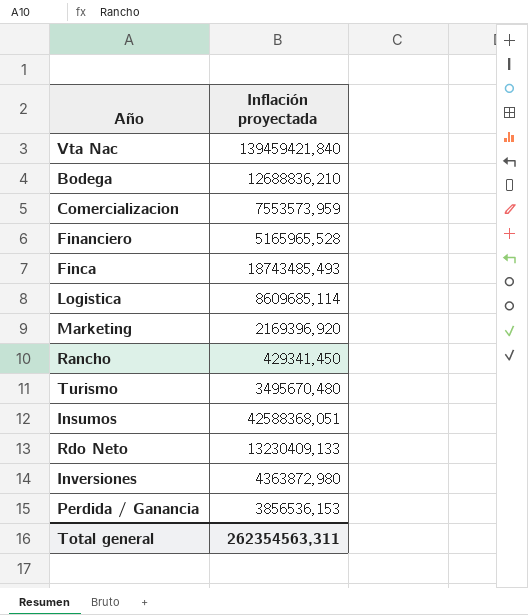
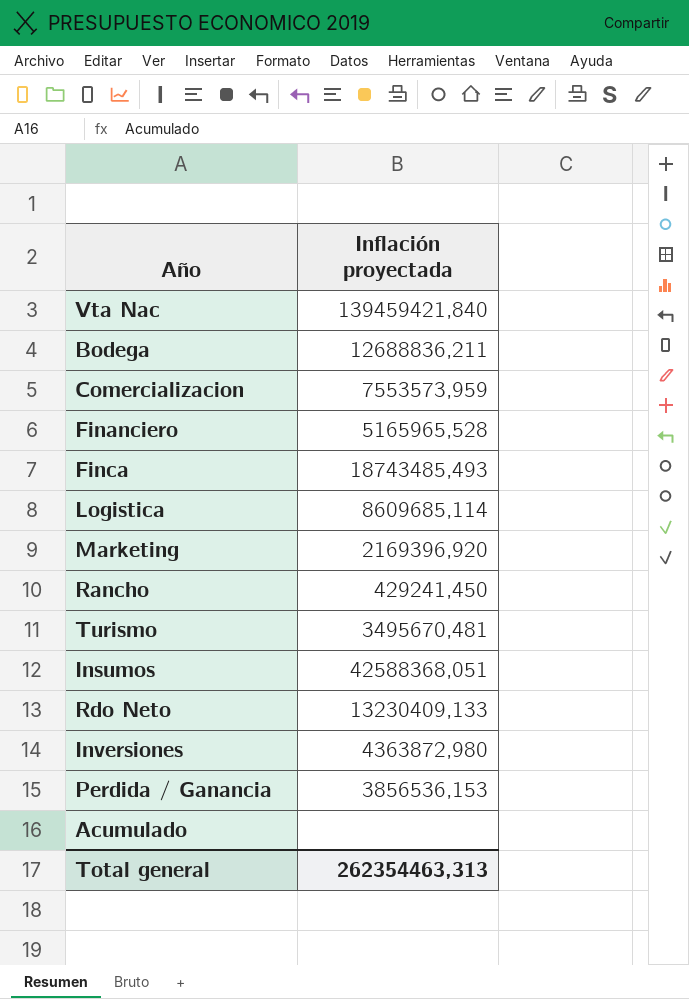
Bodega | Inflación proyectada: 12688836,210 -> 12688836,211
Rancho | Inflación proyectada: 429341,450 -> 429241,450
Turismo | Inflación proyectada: 3495670,480 -> 3495670,481
row Acumulado: none -> none
Total general | Inflación proyectada: 262354563,311 -> 262354463,313

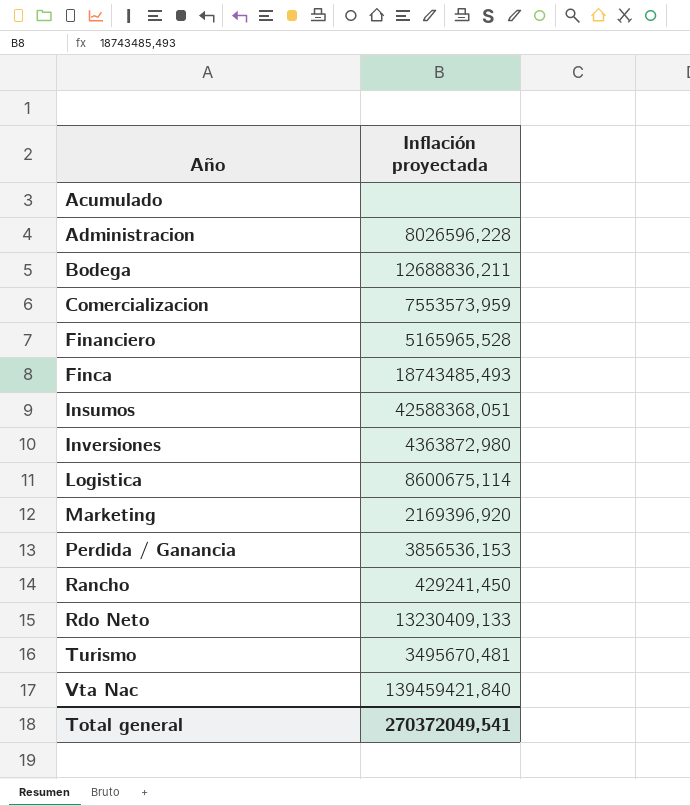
row order: none -> Año ascending
row Administracion: none -> 8026596,228
Logistica | Inflación proyectada: 8609685,114 -> 8600675,114
Total general | Inflación proyectada: 262354463,313 -> 270372049,541

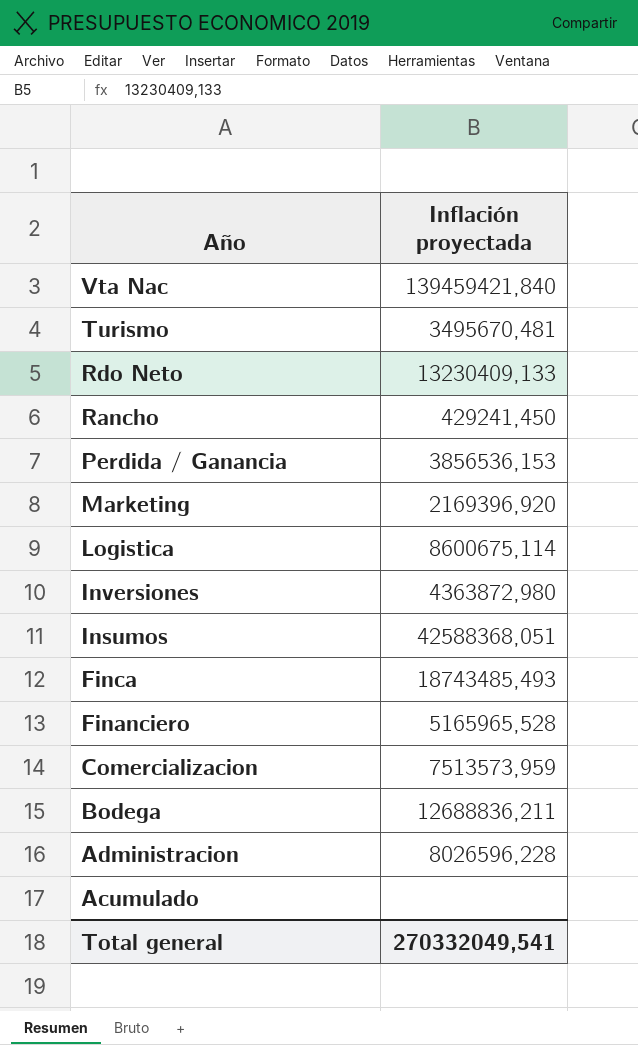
row order: Año ascending -> Año descending
Comercializacion | Inflación proyectada: 7553573,959 -> 7513573,959
Total general | Inflación proyectada: 270372049,541 -> 270332049,541

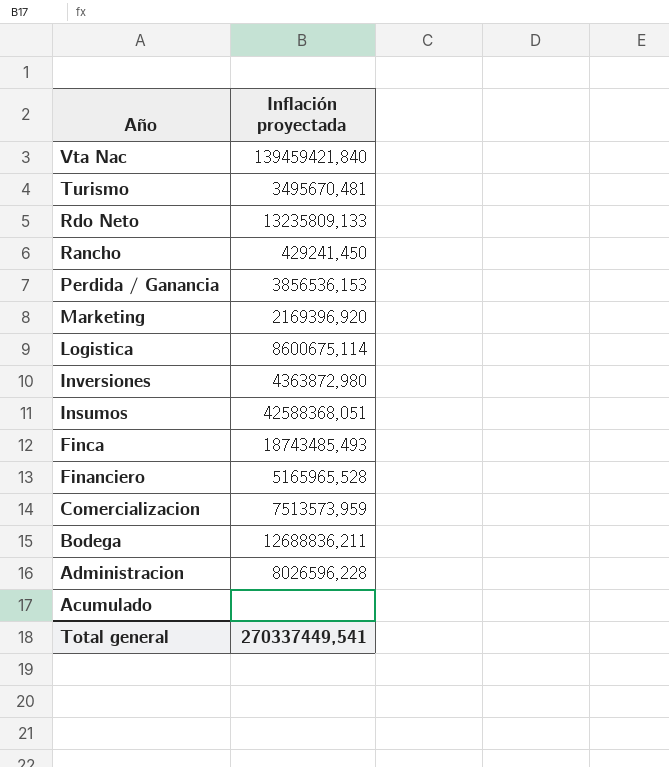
Rdo Neto | Inflación proyectada: 13230409,133 -> 13235809,133
Total general | Inflación proyectada: 270332049,541 -> 270337449,541

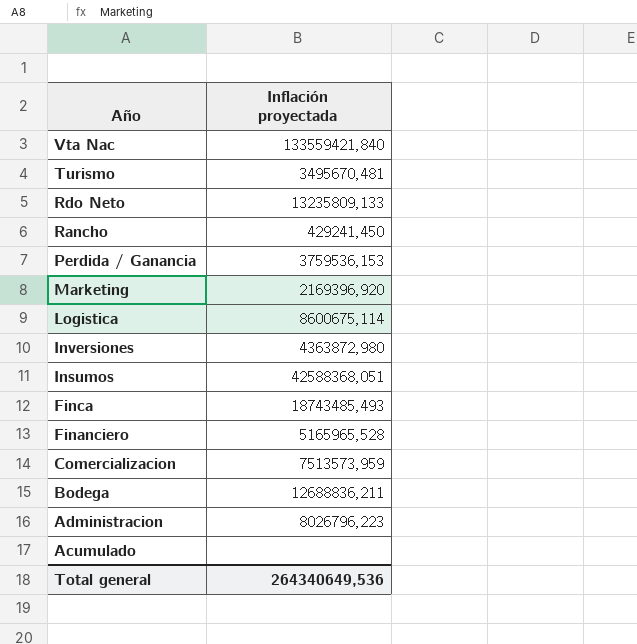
Vta Nac | Inflación proyectada: 139459421,840 -> 133559421,840
Perdida / Ganancia | Inflación proyectada: 3856536,153 -> 3759536,153
Administracion | Inflación proyectada: 8026596,228 -> 8026796,223
Total general | Inflación proyectada: 270337449,541 -> 264340649,536

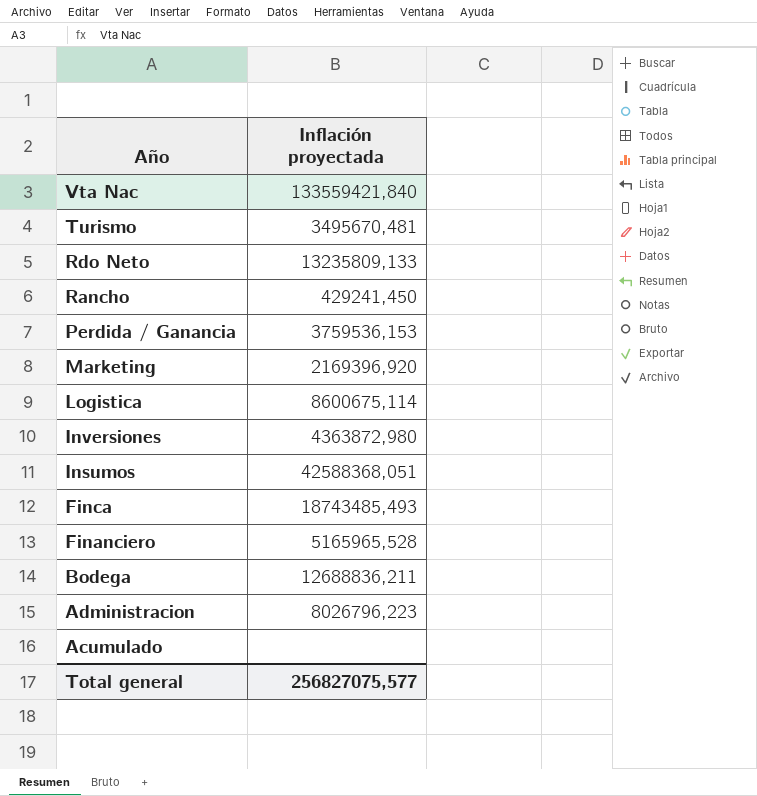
row Comercializacion: 7513573,959 -> none
Total general | Inflación proyectada: 264340649,536 -> 256827075,577

